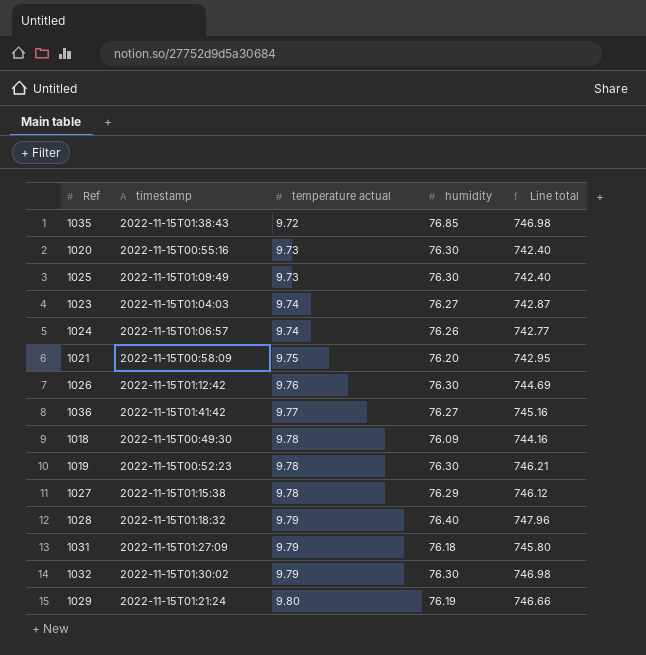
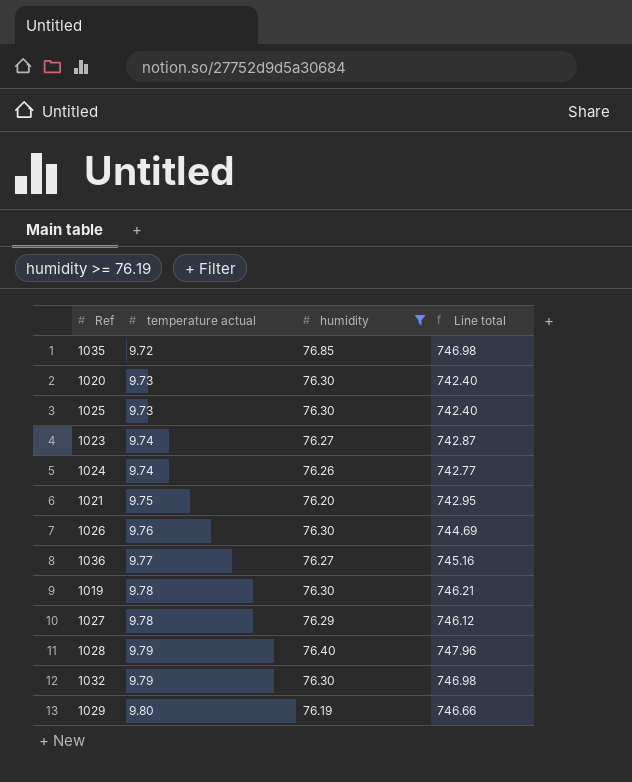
filter: none -> humidity >= 76.19
column timestamp | position: 2 -> none

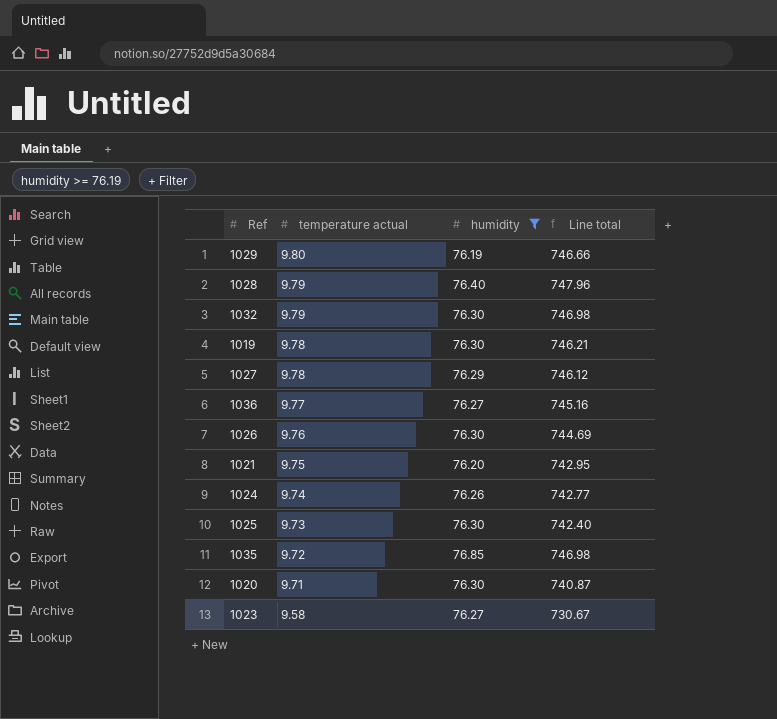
row order: temperature actual ascending -> temperature actual descending
1020 | temperature actual: 9.73 -> 9.71
1020 | Line total: 742.40 -> 740.87
1023 | temperature actual: 9.74 -> 9.58
1023 | Line total: 742.87 -> 730.67

